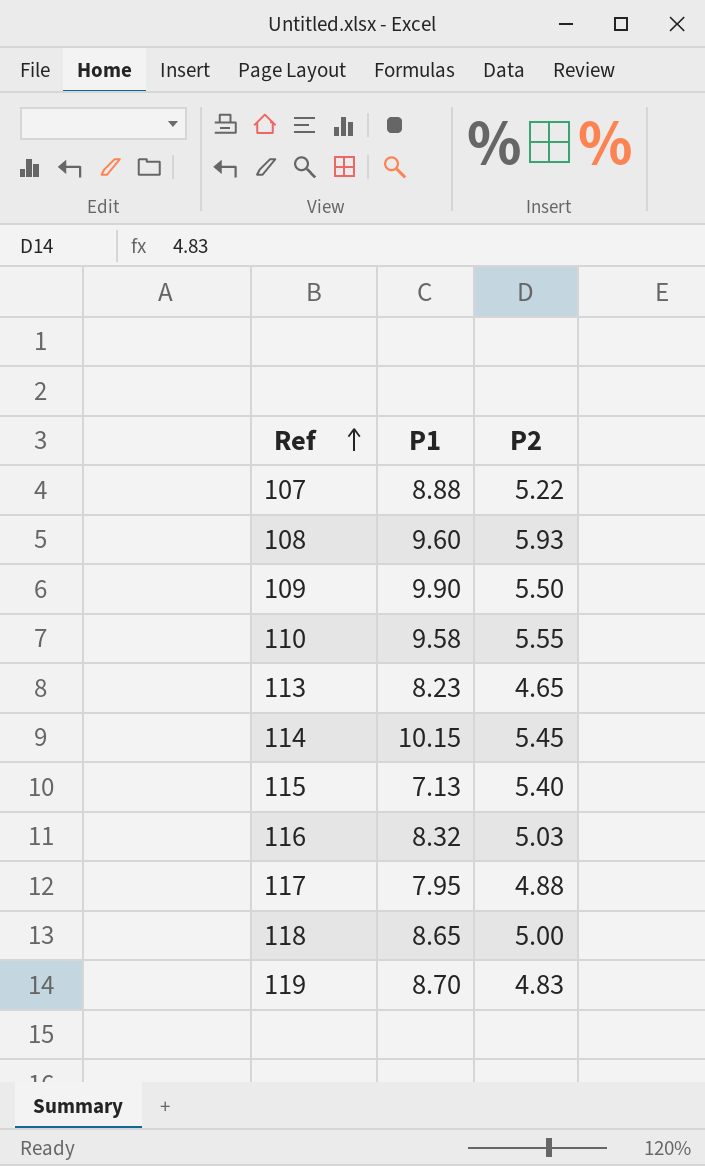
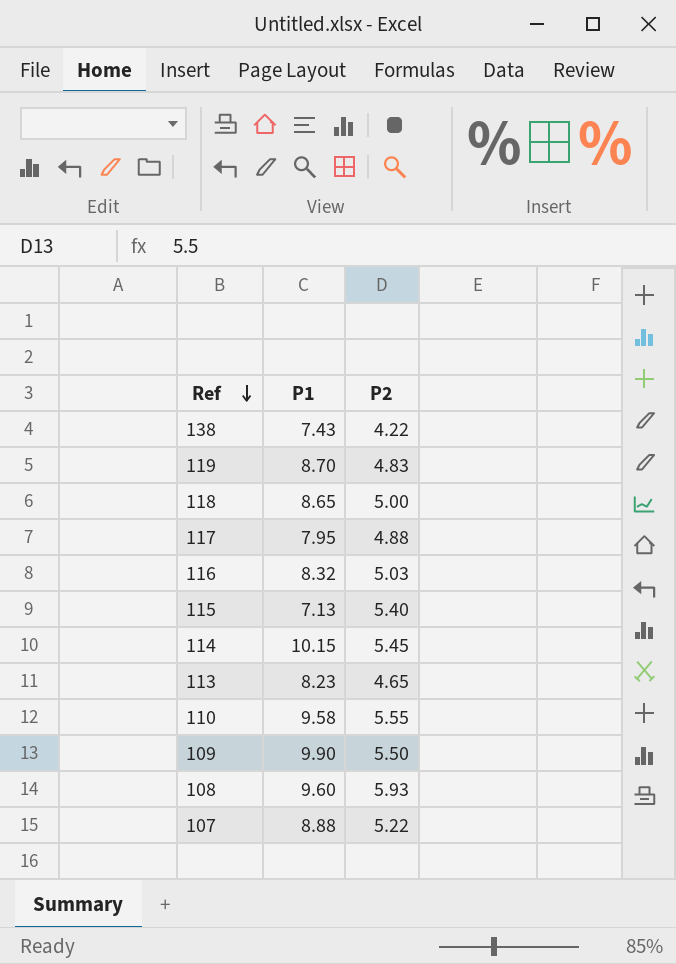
row order: Ref ascending -> Ref descending
row 138: none -> 7.43 | 4.22

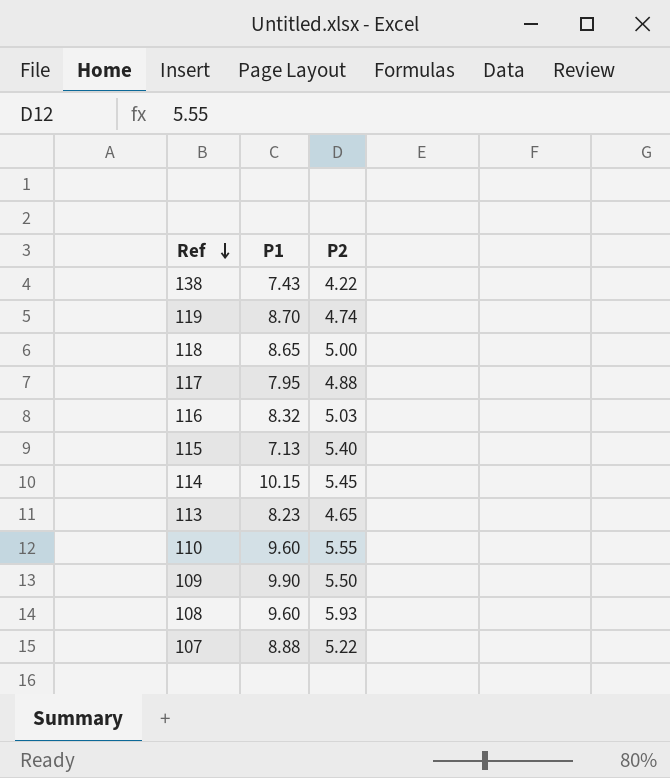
119 | P2: 4.83 -> 4.74
110 | P1: 9.58 -> 9.60

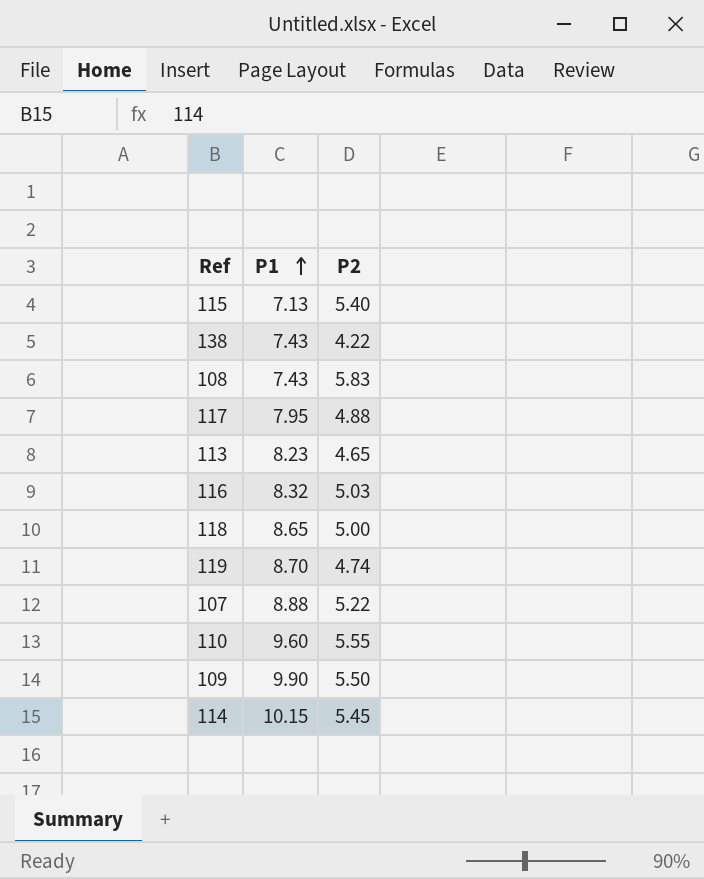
row order: Ref descending -> P1 ascending
108 | P1: 9.60 -> 7.43
108 | P2: 5.93 -> 5.83

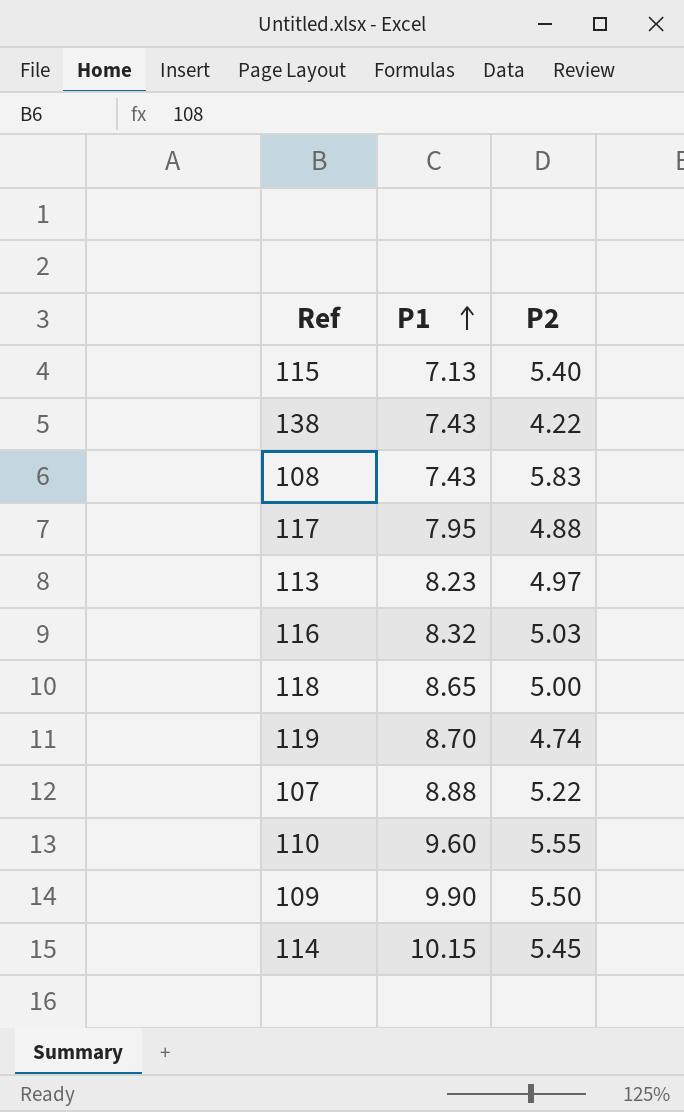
113 | P2: 4.65 -> 4.97

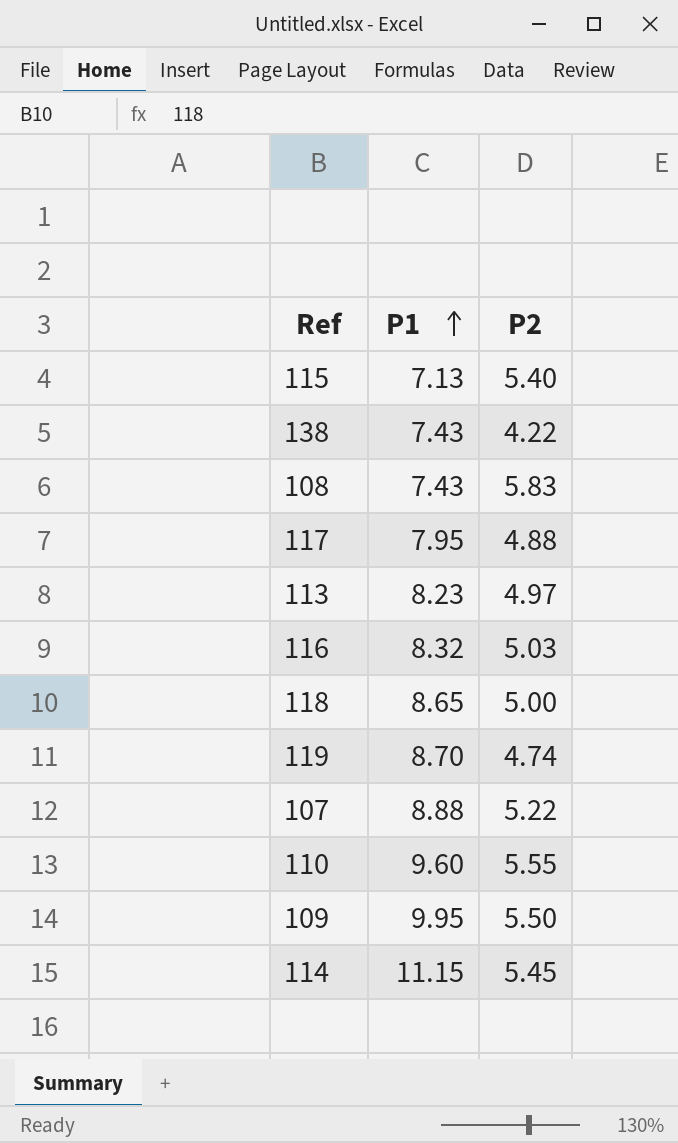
109 | P1: 9.90 -> 9.95
114 | P1: 10.15 -> 11.15

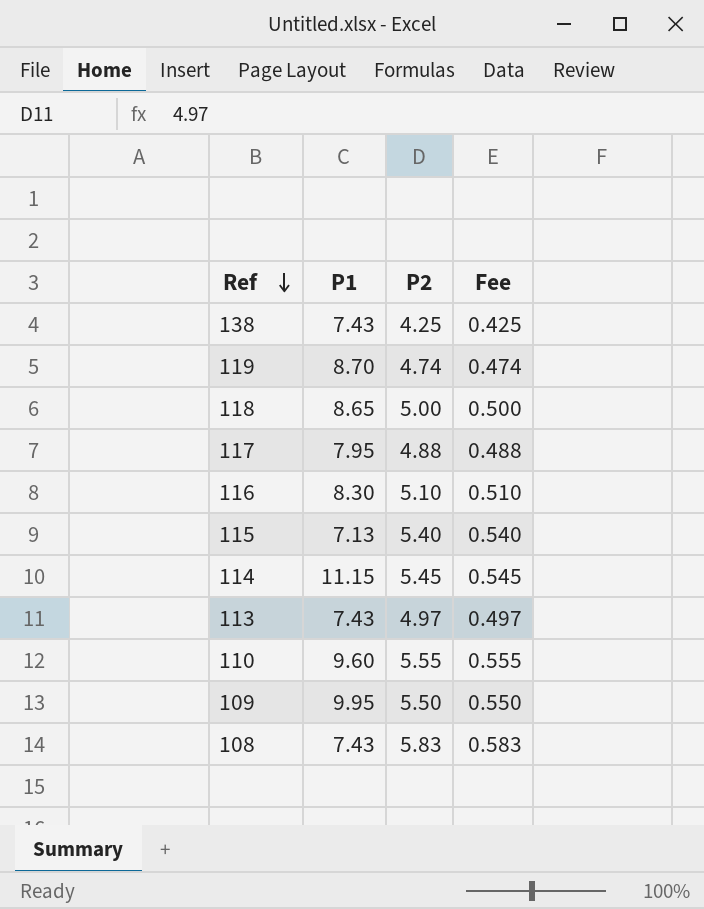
row order: P1 ascending -> Ref descending
column Fee | formula: none -> [P2] * 0.1
row 107: 8.88 | 5.22 -> none
138 | P2: 4.22 -> 4.25
116 | P1: 8.32 -> 8.30
116 | P2: 5.03 -> 5.10
113 | P1: 8.23 -> 7.43

